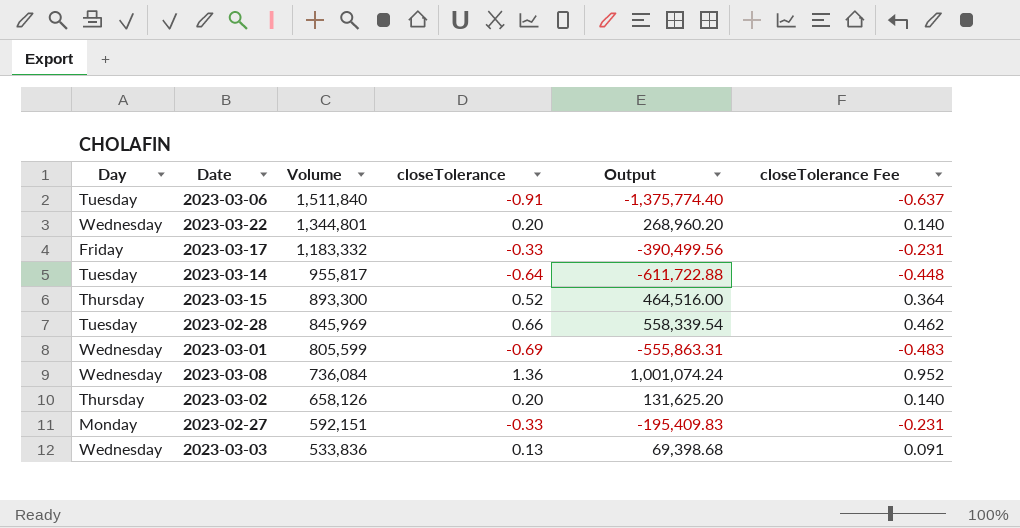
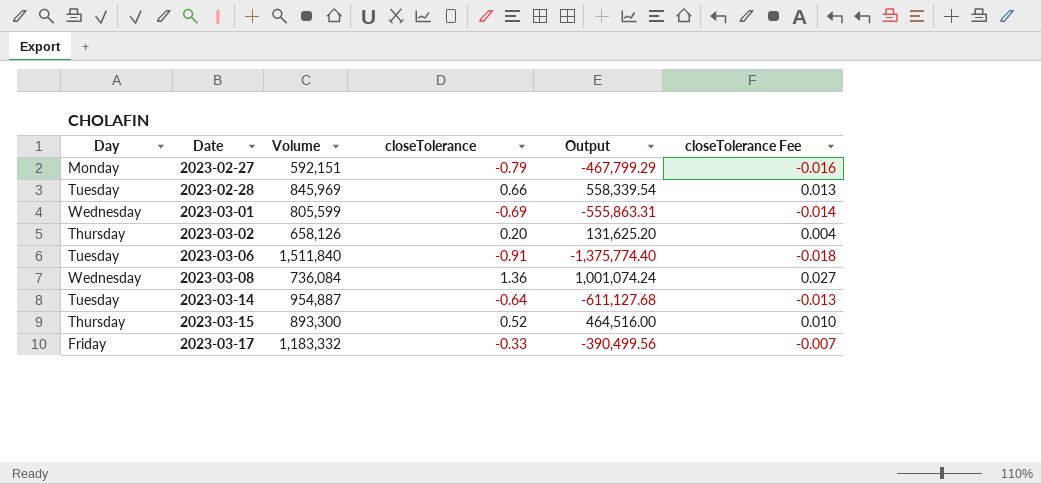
row order: Volume descending -> Date ascending
column closeTolerance Fee | formula: [closeTolerance] * 0.7 -> [closeTolerance] * 0.02
row 2023-03-22: Wednesday | 1,344,801 | 0.20 | 268,960.20 | 0.140 -> none
row 2023-03-03: Wednesday | 533,836 | 0.13 | 69,398.68 | 0.091 -> none
2023-02-27 | closeTolerance: -0.33 -> -0.79
2023-02-27 | Output: -195,409.83 -> -467,799.29
2023-03-14 | Volume: 955,817 -> 954,887
2023-03-14 | Output: -611,722.88 -> -611,127.68

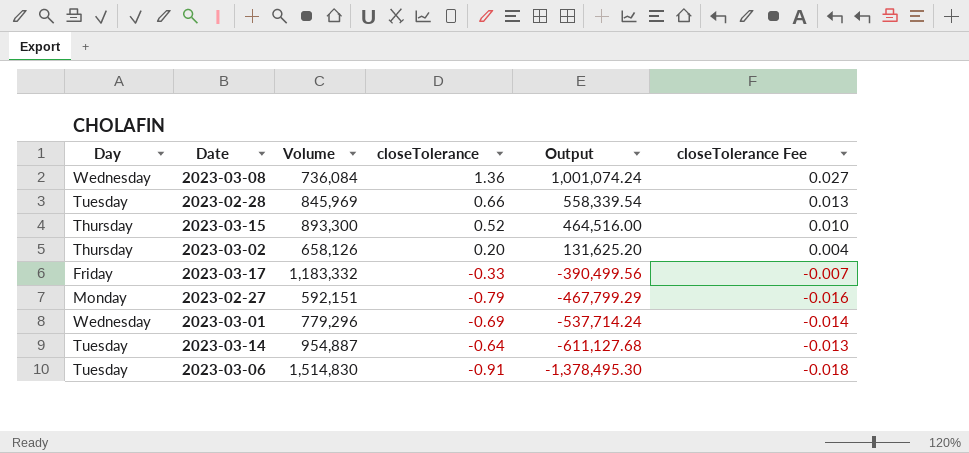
row order: Date ascending -> Output descending
2023-03-01 | Volume: 805,599 -> 779,296
2023-03-01 | Output: -555,863.31 -> -537,714.24
2023-03-06 | Volume: 1,511,840 -> 1,514,830
2023-03-06 | Output: -1,375,774.40 -> -1,378,495.30

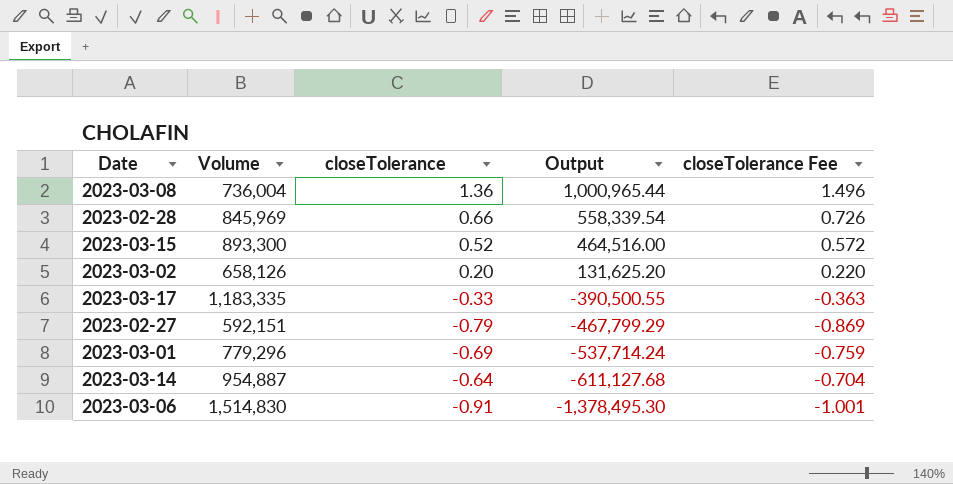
column Day | position: 1 -> none
column closeTolerance Fee | formula: [closeTolerance] * 0.02 -> [closeTolerance] * 1.1
2023-03-08 | Volume: 736,084 -> 736,004
2023-03-08 | Output: 1,001,074.24 -> 1,000,965.44
2023-03-17 | Volume: 1,183,332 -> 1,183,335
2023-03-17 | Output: -390,499.56 -> -390,500.55

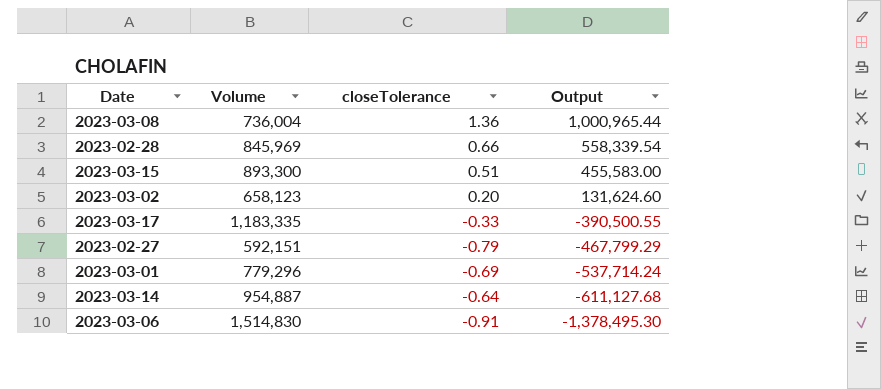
column closeTolerance Fee | formula: [closeTolerance] * 1.1 -> none
2023-03-15 | closeTolerance: 0.52 -> 0.51
2023-03-15 | Output: 464,516.00 -> 455,583.00
2023-03-02 | Volume: 658,126 -> 658,123
2023-03-02 | Output: 131,625.20 -> 131,624.60

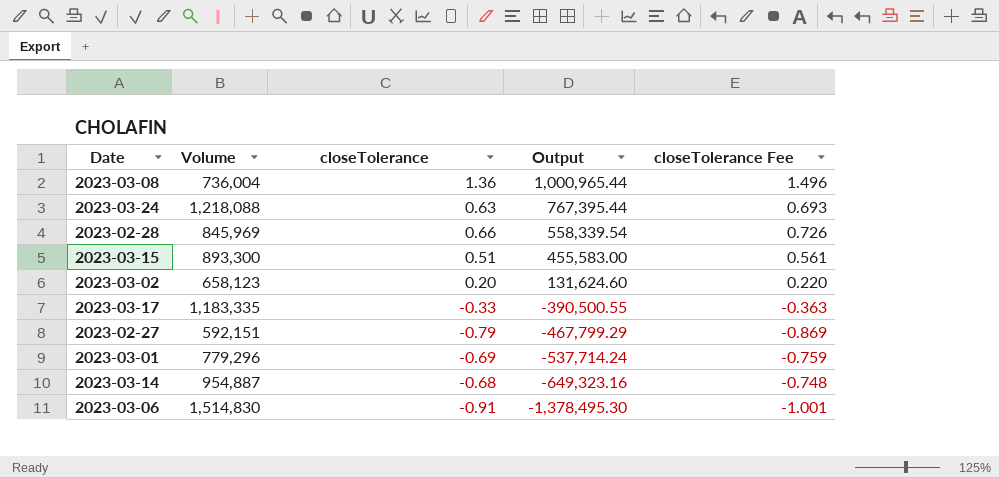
column closeTolerance Fee | formula: none -> [closeTolerance] * 1.1
row 2023-03-24: none -> 1,218,088 | 0.63 | 767,395.44 | 0.693
2023-03-14 | closeTolerance: -0.64 -> -0.68
2023-03-14 | Output: -611,127.68 -> -649,323.16

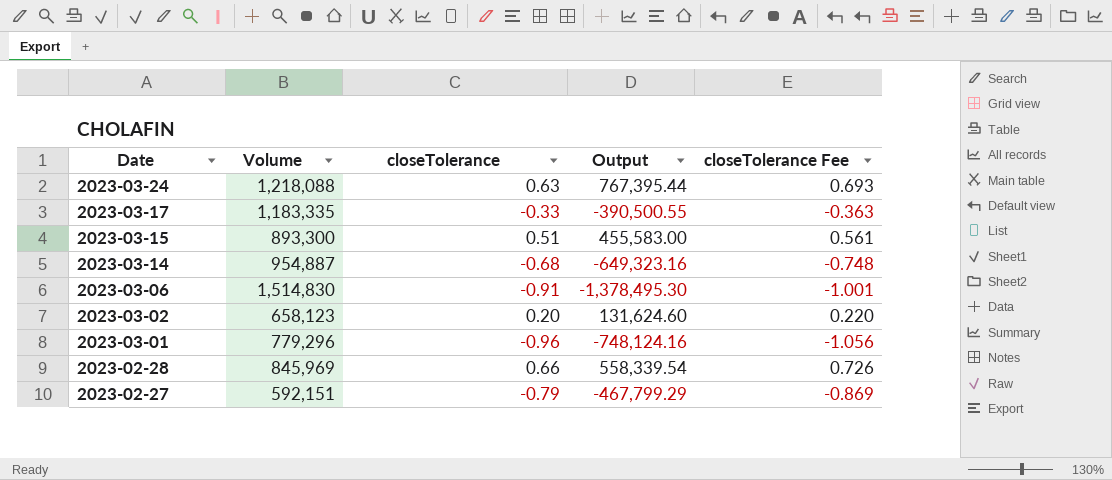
row order: Output descending -> Date descending
row 2023-03-08: 736,004 | 1.36 | 1,000,965.44 | 1.496 -> none
2023-03-01 | closeTolerance: -0.69 -> -0.96
2023-03-01 | Output: -537,714.24 -> -748,124.16
2023-03-01 | closeTolerance Fee: -0.759 -> -1.056

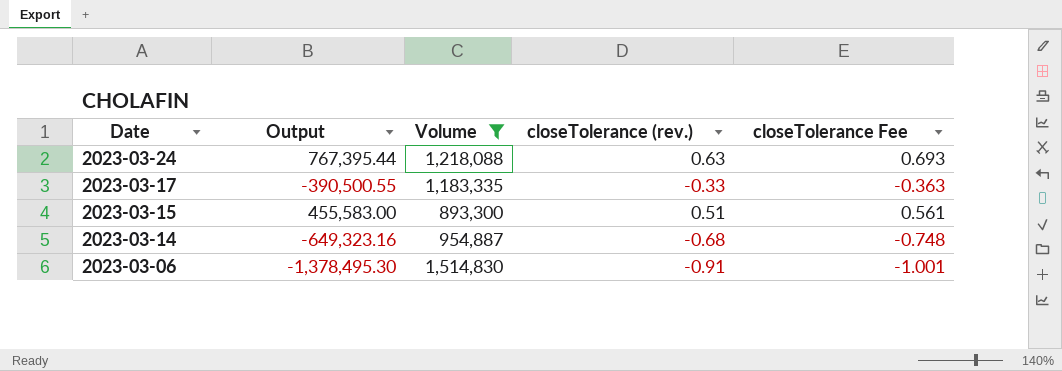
filter: none -> Volume >= 893,300
column Output | position: 4 -> 2
column name: closeTolerance -> closeTolerance (rev.)

